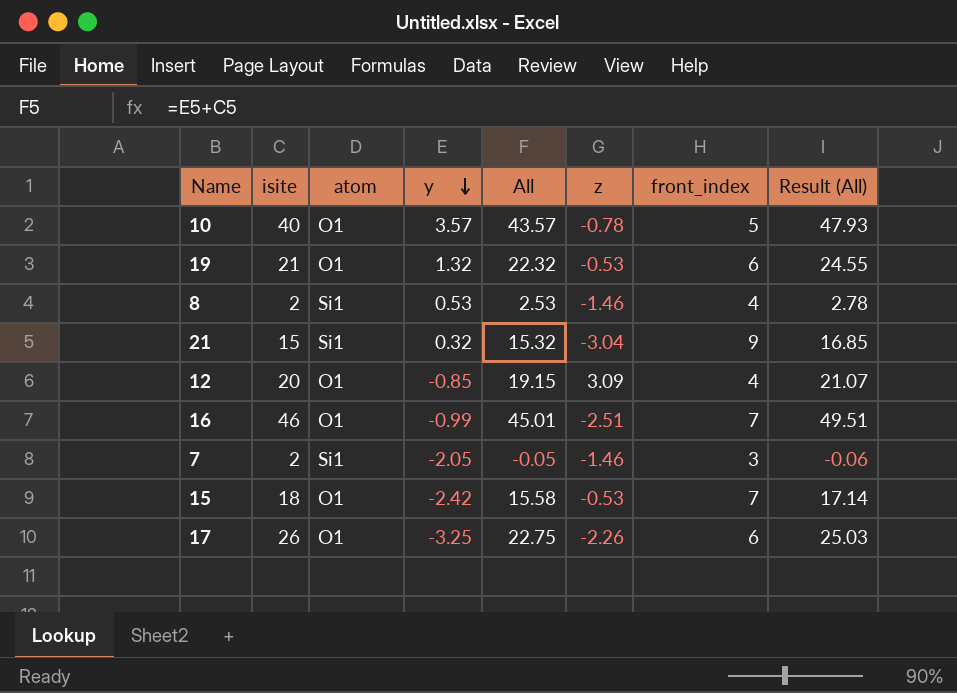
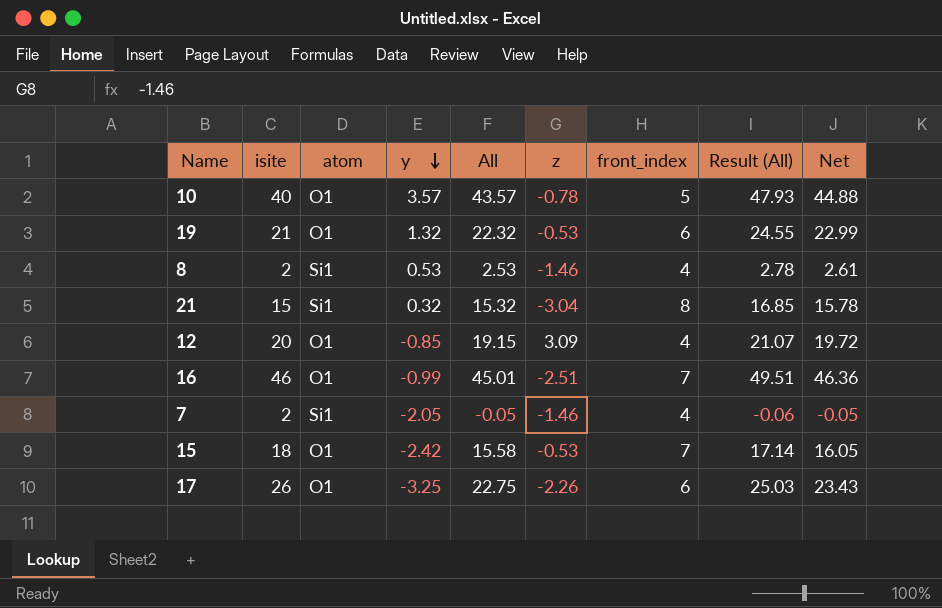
column Net | formula: none -> [All] * 1.03
21 | front_index: 9 -> 8
7 | front_index: 3 -> 4

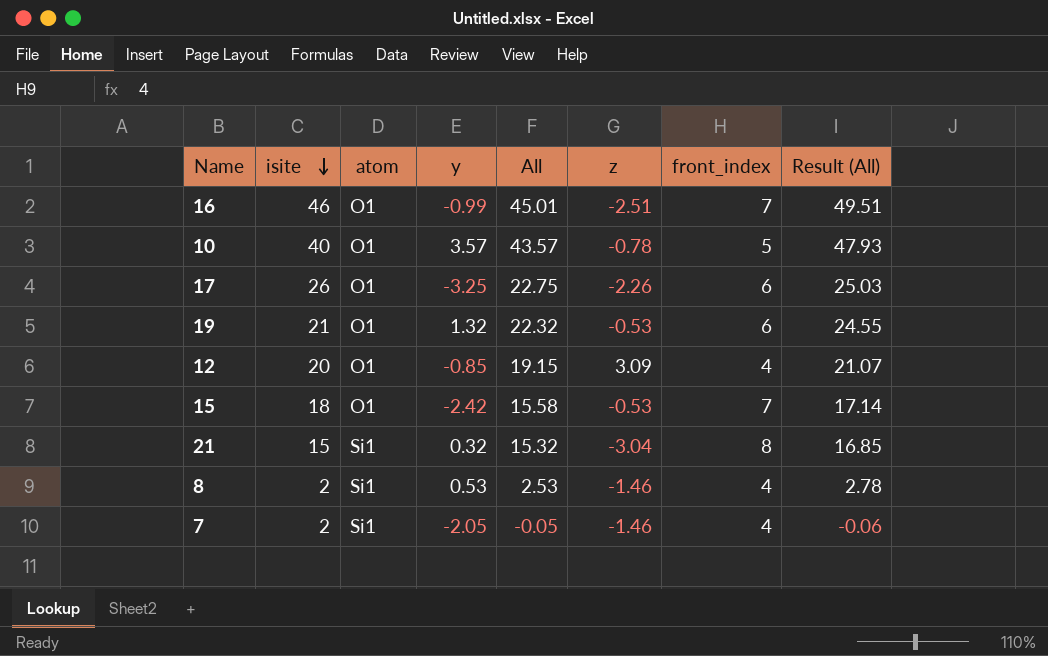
row order: y descending -> isite descending
column Net | formula: [All] * 1.03 -> none

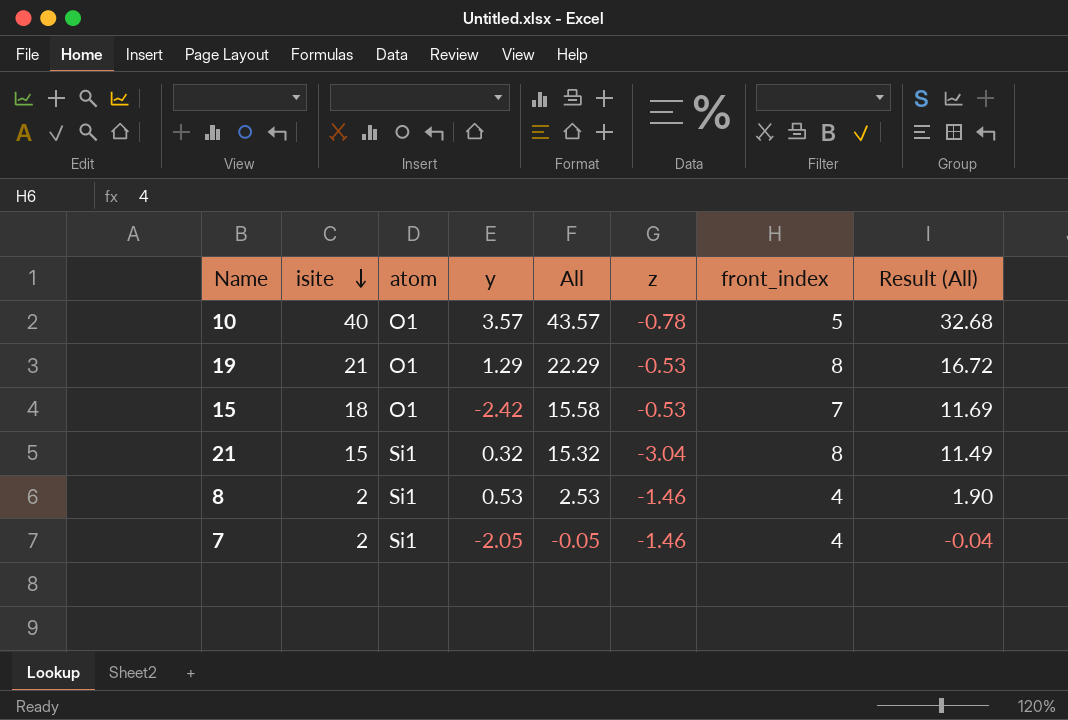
column Result (All) | formula: [All] * 1.1 -> [All] * 0.75
row 16: 46 | O1 | -0.99 | 45.01 | -2.51 | 7 | 49.51 -> none
row 17: 26 | O1 | -3.25 | 22.75 | -2.26 | 6 | 25.03 -> none
row 12: 20 | O1 | -0.85 | 19.15 | 3.09 | 4 | 21.07 -> none
19 | y: 1.32 -> 1.29
19 | All: 22.32 -> 22.29
19 | front_index: 6 -> 8

